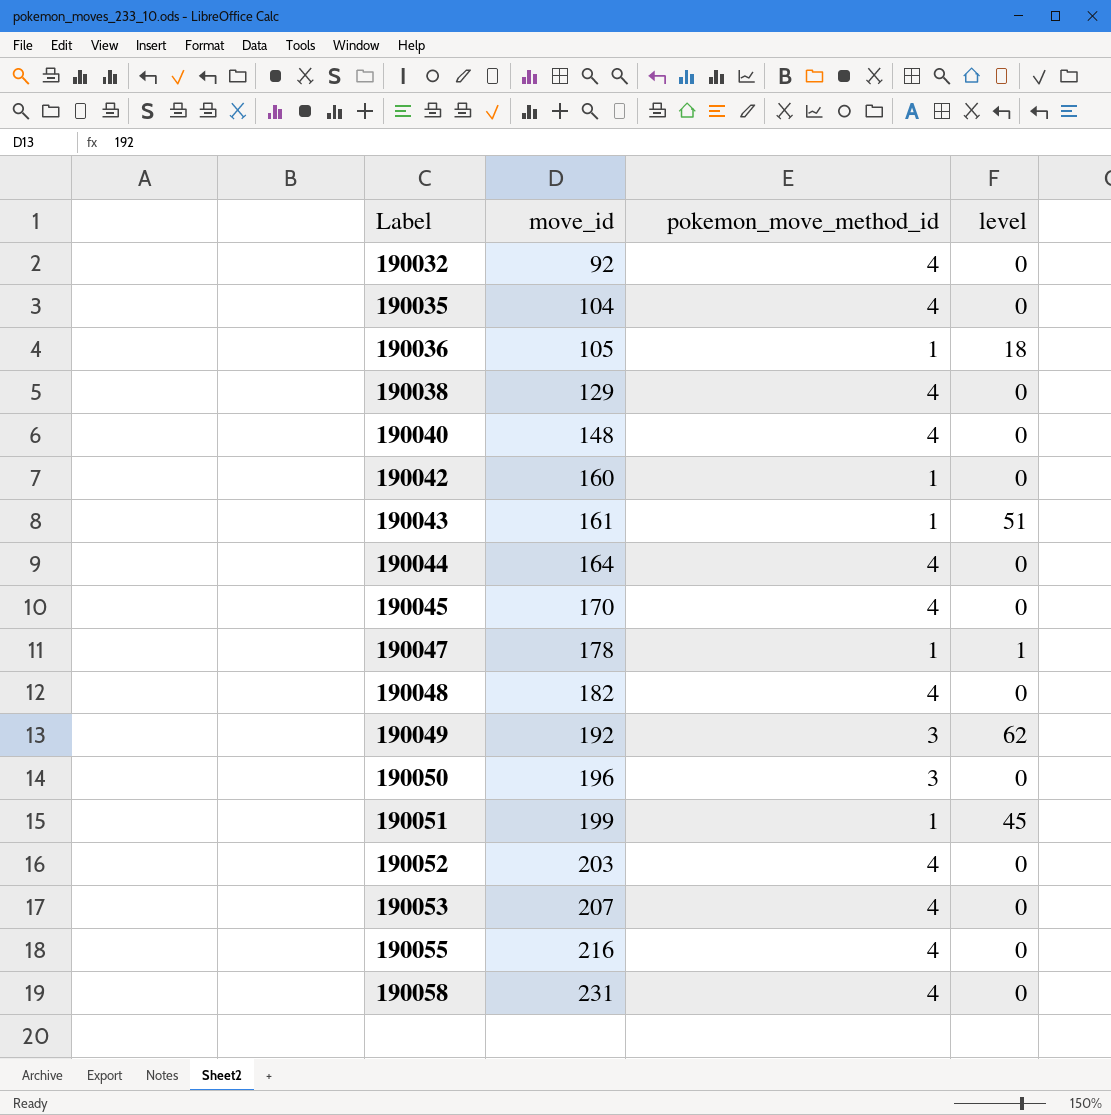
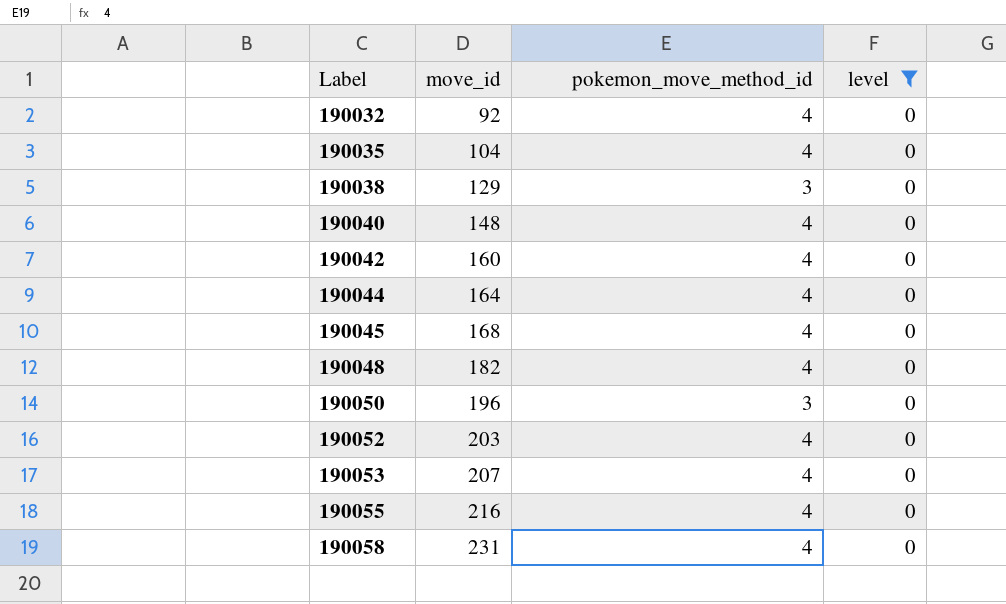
filter: none -> level = 0
190038 | pokemon_move_method_id: 4 -> 3
190042 | pokemon_move_method_id: 1 -> 4
190045 | move_id: 170 -> 168

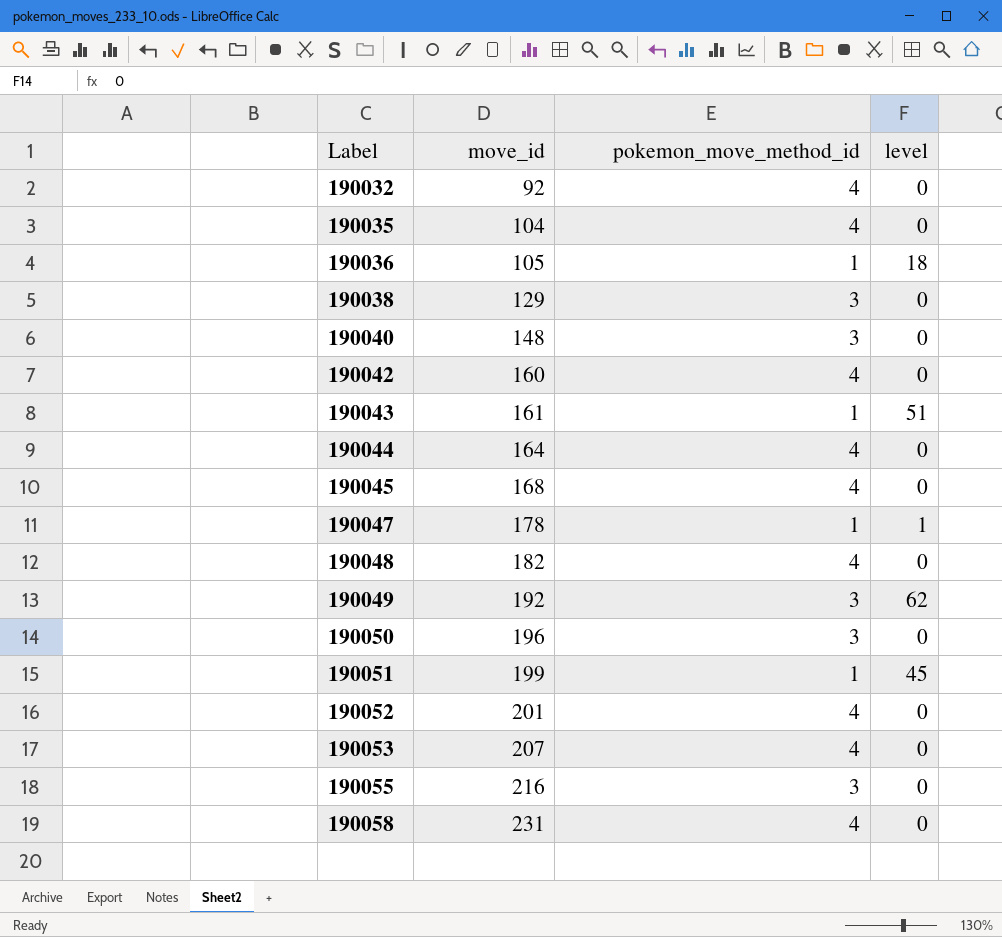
filter: level = 0 -> none
190040 | pokemon_move_method_id: 4 -> 3
190052 | move_id: 203 -> 201
190055 | pokemon_move_method_id: 4 -> 3

